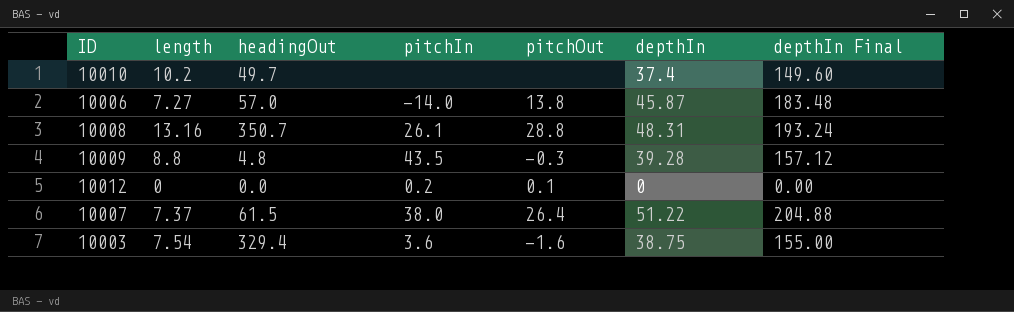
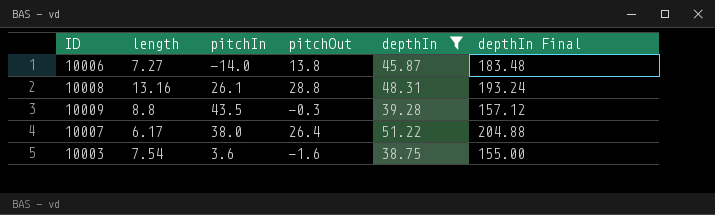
filter: none -> depthIn >= 38.75
column headingOut | position: 3 -> none
10007 | length: 7.37 -> 6.17

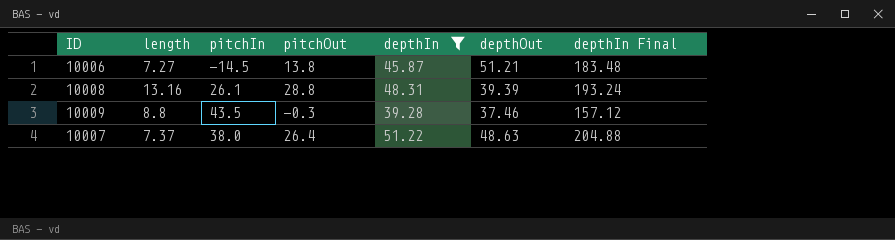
column depthOut | position: none -> 6
row 10003: 7.54 | 3.6 | -1.6 | 38.75 | 155.00 -> none
10006 | pitchIn: -14.0 -> -14.5
10007 | length: 6.17 -> 7.37

